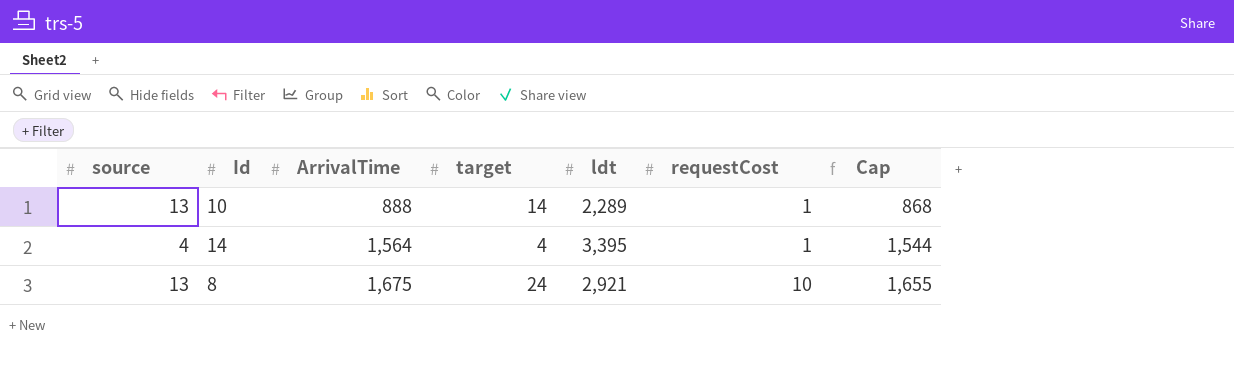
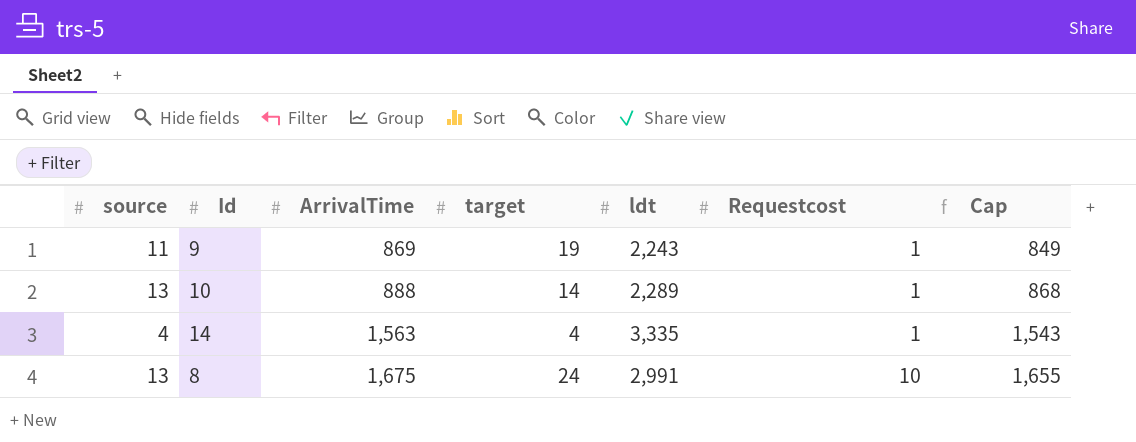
column name: requestCost -> Requestcost
row 9: none -> 11 | 869 | 19 | 2,243 | 1 | 849
14 | ArrivalTime: 1,564 -> 1,563
14 | ldt: 3,395 -> 3,335
14 | Cap: 1,544 -> 1,543
8 | ldt: 2,921 -> 2,991

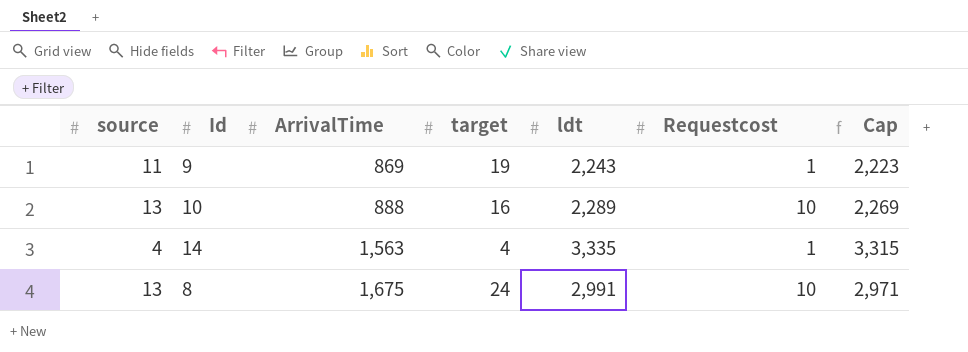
column Cap | formula: [ArrivalTime] - 20 -> [ldt] - 20
10 | target: 14 -> 16
10 | Requestcost: 1 -> 10

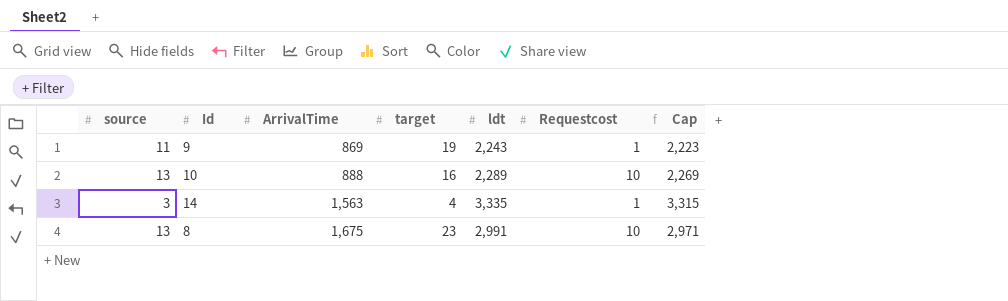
14 | source: 4 -> 3
8 | target: 24 -> 23

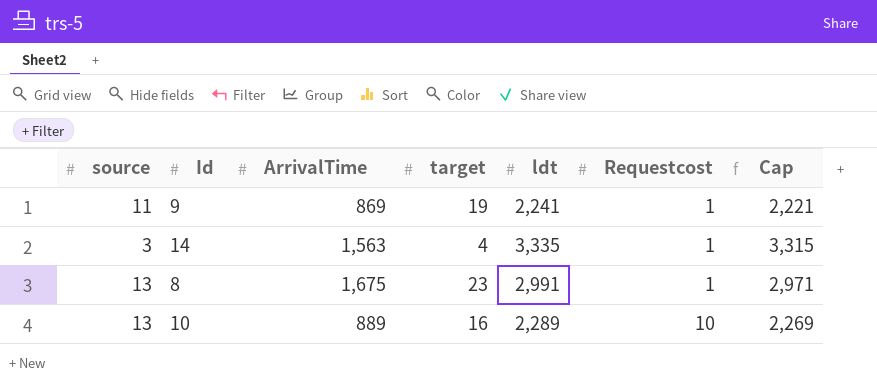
row order: ArrivalTime ascending -> Requestcost ascending
9 | ldt: 2,243 -> 2,241
9 | Cap: 2,223 -> 2,221
8 | Requestcost: 10 -> 1
10 | ArrivalTime: 888 -> 889

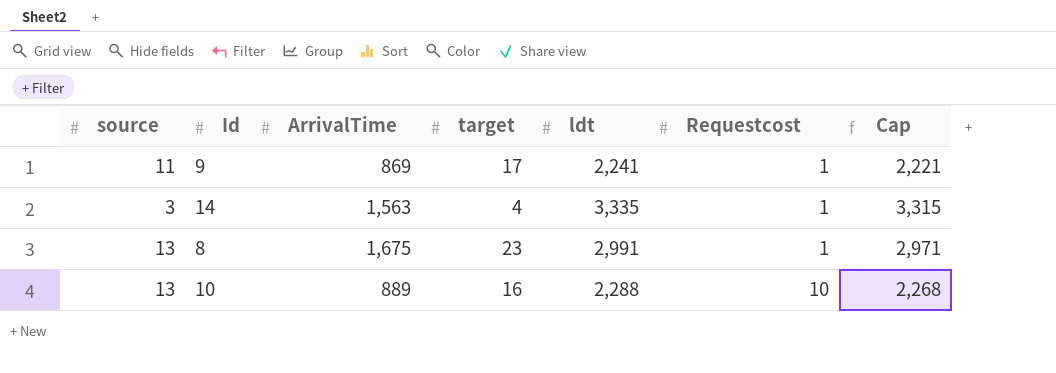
9 | target: 19 -> 17
10 | ldt: 2,289 -> 2,288
10 | Cap: 2,269 -> 2,268

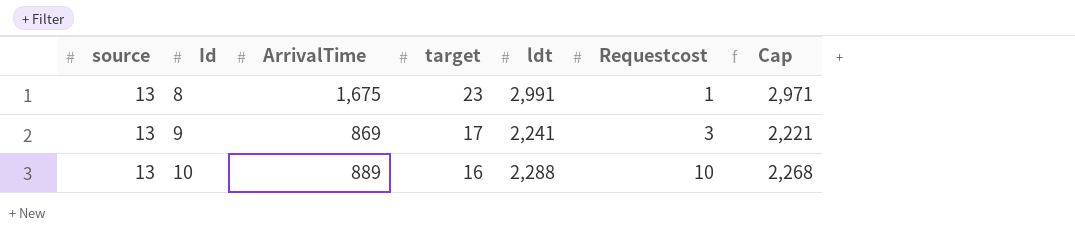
row order: Requestcost ascending -> Id ascending
row 14: 3 | 1,563 | 4 | 3,335 | 1 | 3,315 -> none
9 | source: 11 -> 13
9 | Requestcost: 1 -> 3

